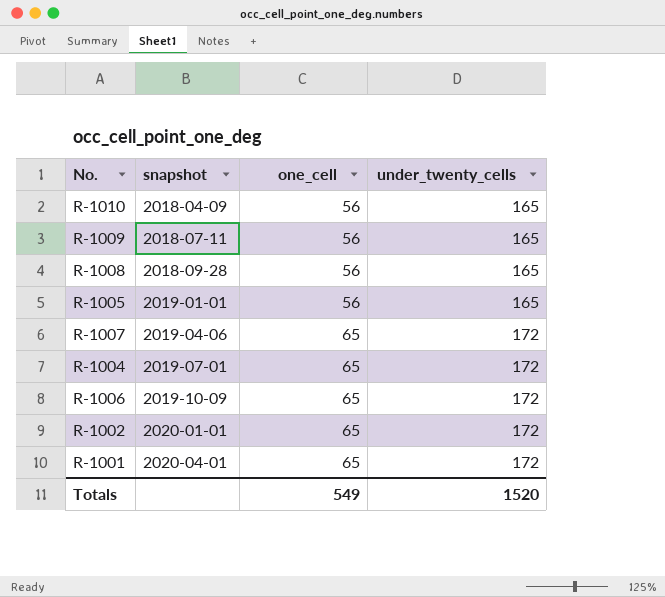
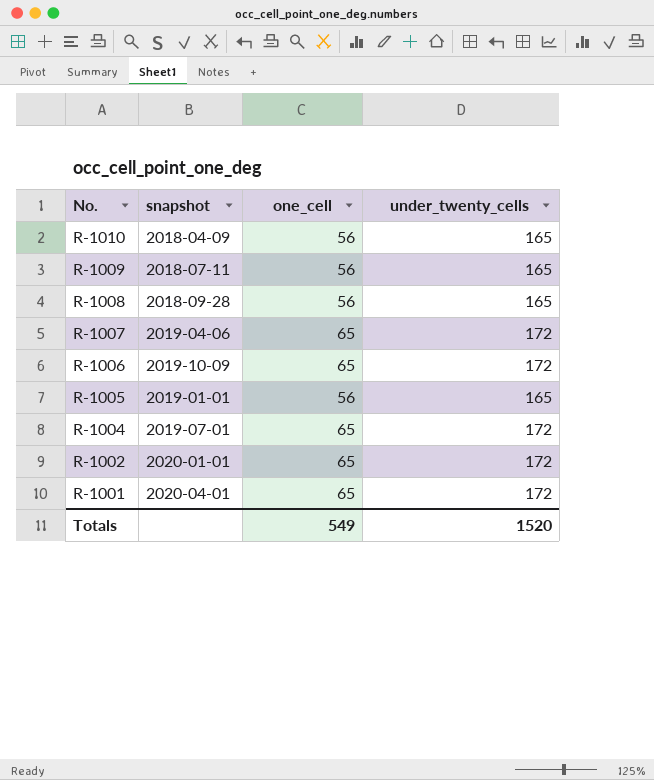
row order: snapshot ascending -> No. descending

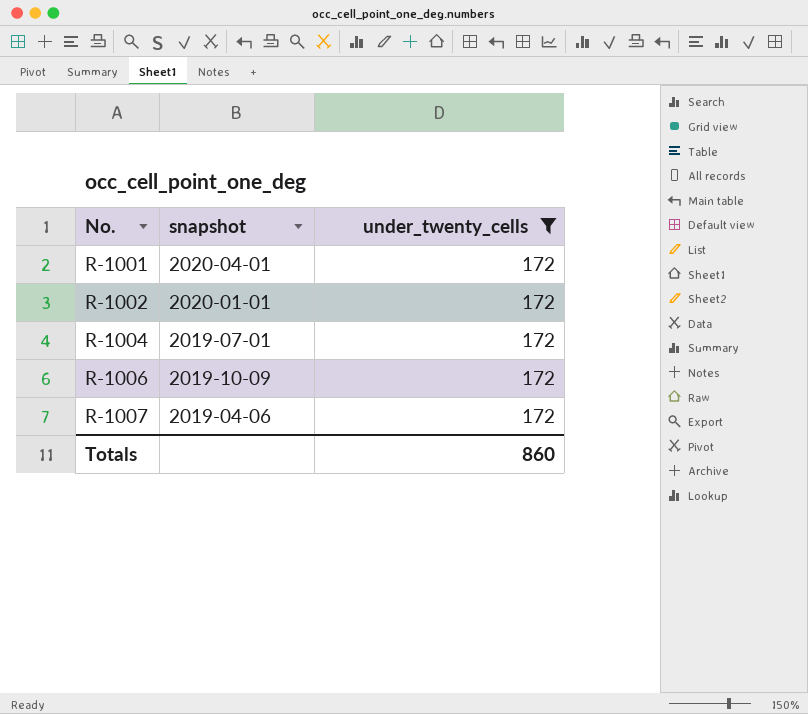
filter: none -> under_twenty_cells = 172
row order: No. descending -> No. ascending
column one_cell | position: 3 -> none
Totals | under_twenty_cells: 1520 -> 860

